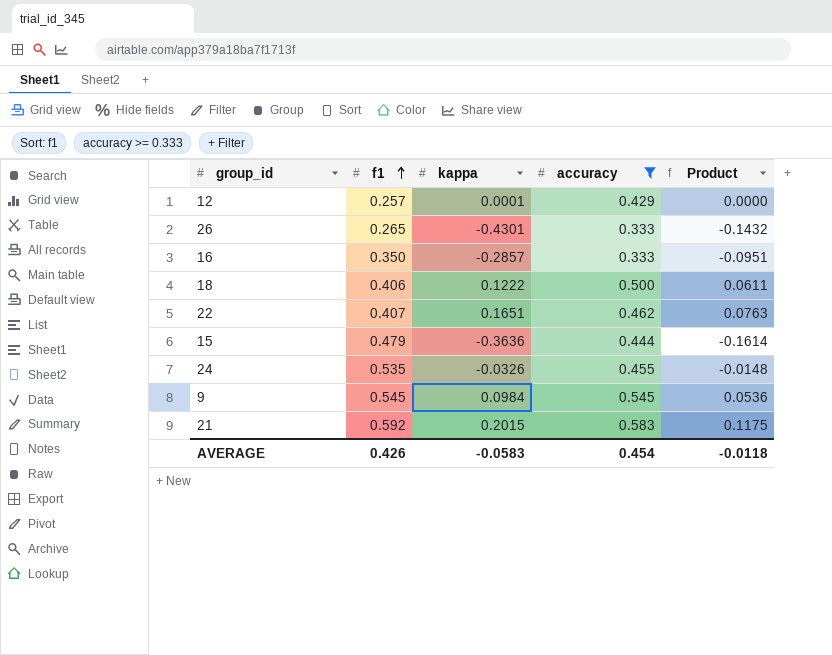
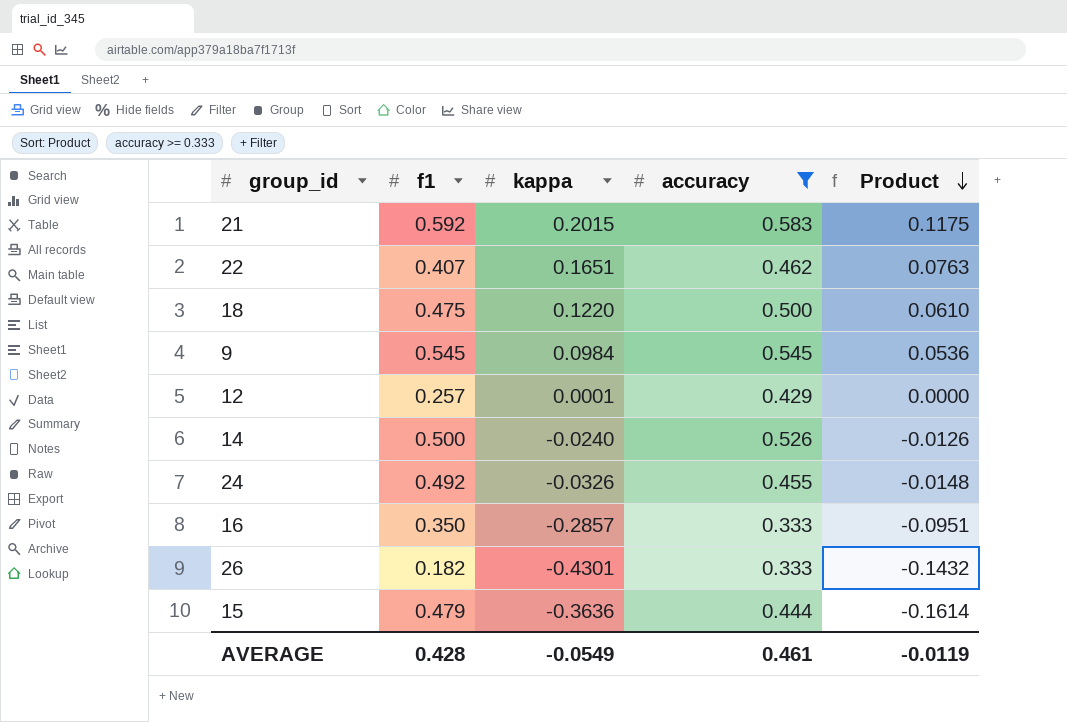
row order: f1 ascending -> Product descending
18 | f1: 0.406 -> 0.475
18 | kappa: 0.1222 -> 0.1220
18 | Product: 0.0611 -> 0.0610
row 14: none -> 0.500 | -0.0240 | 0.526 | -0.0126
24 | f1: 0.535 -> 0.492
26 | f1: 0.265 -> 0.182
AVERAGE | f1: 0.426 -> 0.428
AVERAGE | kappa: -0.0583 -> -0.0549
AVERAGE | accuracy: 0.454 -> 0.461
AVERAGE | Product: -0.0118 -> -0.0119

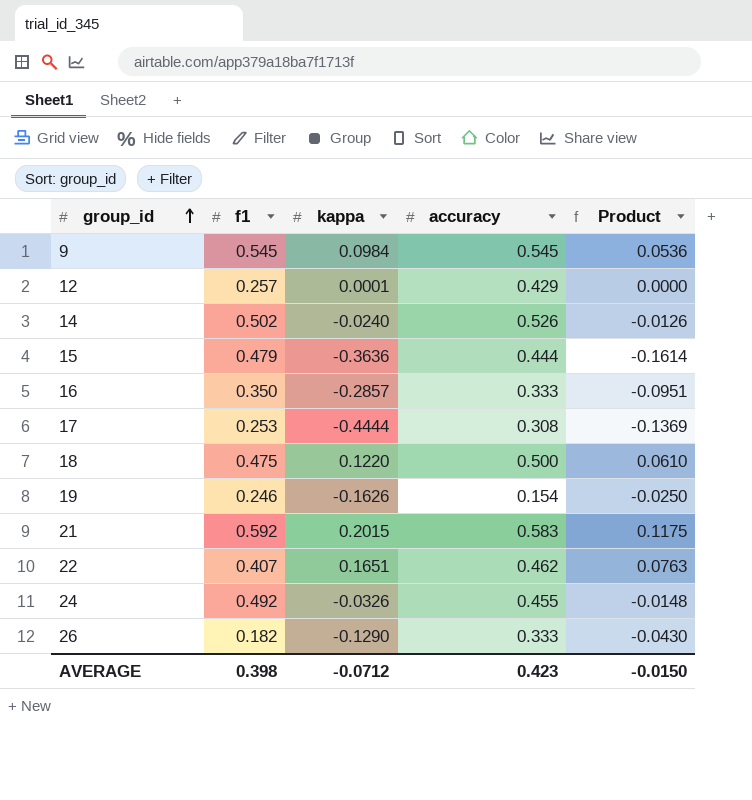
filter: accuracy >= 0.333 -> none
row order: Product descending -> group_id ascending
14 | f1: 0.500 -> 0.502
26 | kappa: -0.4301 -> -0.1290
26 | Product: -0.1432 -> -0.0430
AVERAGE | f1: 0.428 -> 0.398
AVERAGE | kappa: -0.0549 -> -0.0712
AVERAGE | accuracy: 0.461 -> 0.423
AVERAGE | Product: -0.0119 -> -0.0150

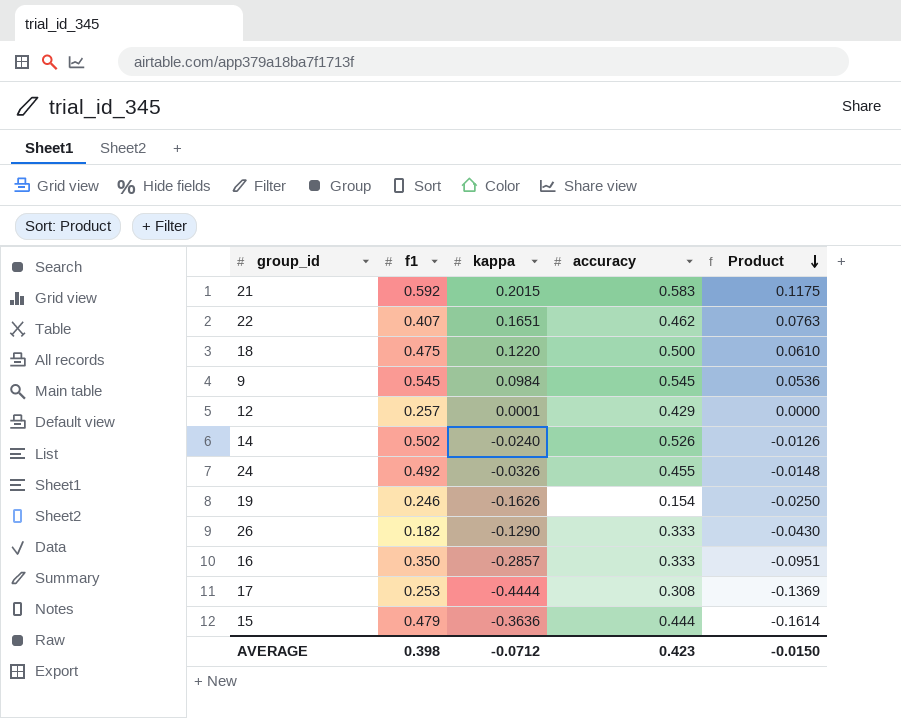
row order: group_id ascending -> Product descending

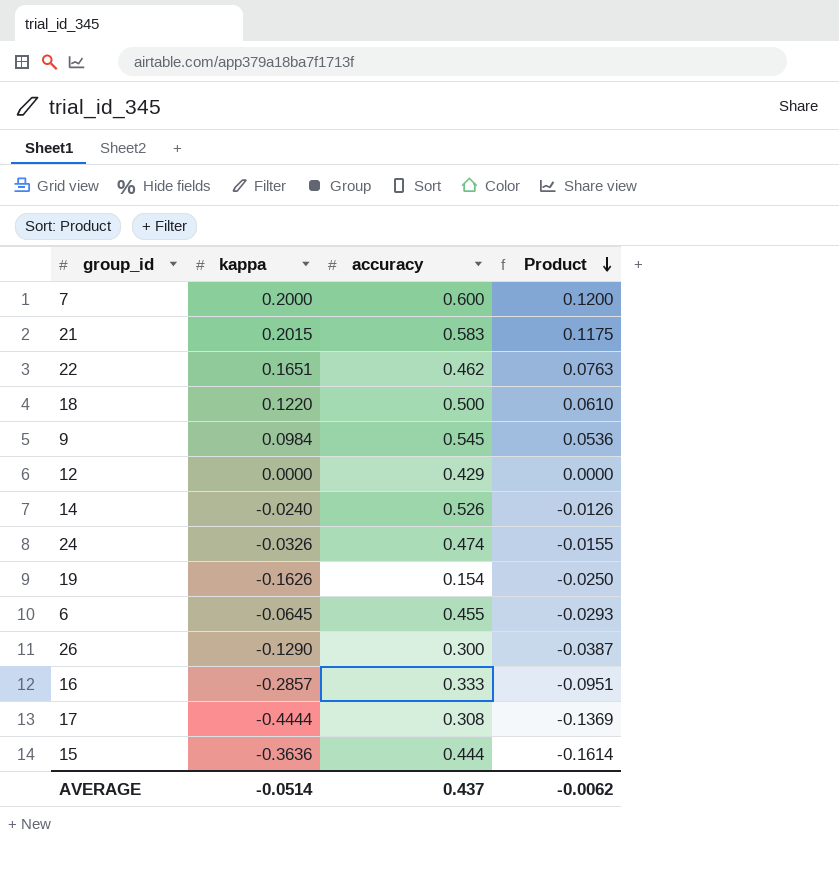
column f1 | position: 2 -> none
row 7: none -> 0.2000 | 0.600 | 0.1200
12 | kappa: 0.0001 -> 0.0000
24 | accuracy: 0.455 -> 0.474
24 | Product: -0.0148 -> -0.0155
row 6: none -> -0.0645 | 0.455 | -0.0293
26 | accuracy: 0.333 -> 0.300
26 | Product: -0.0430 -> -0.0387
AVERAGE | kappa: -0.0712 -> -0.0514
AVERAGE | accuracy: 0.423 -> 0.437
AVERAGE | Product: -0.0150 -> -0.0062

